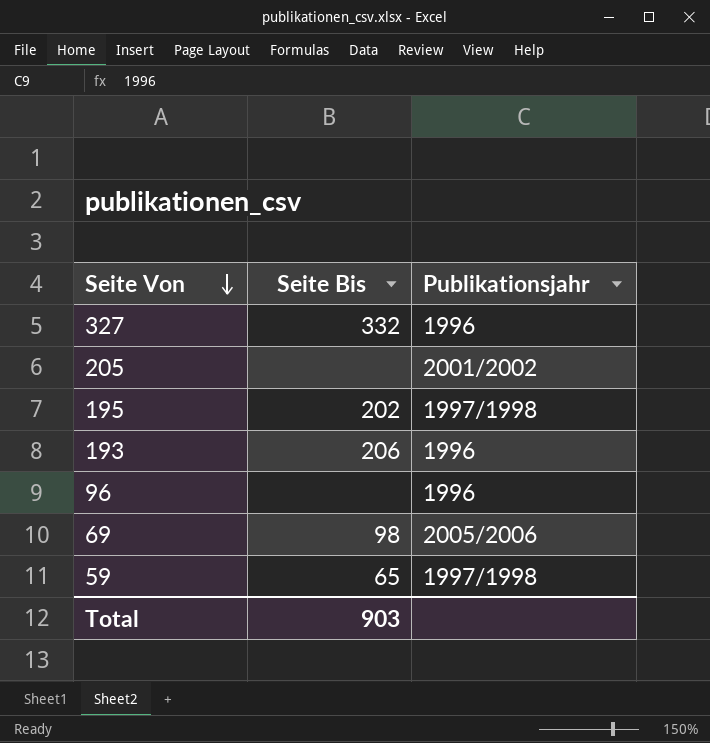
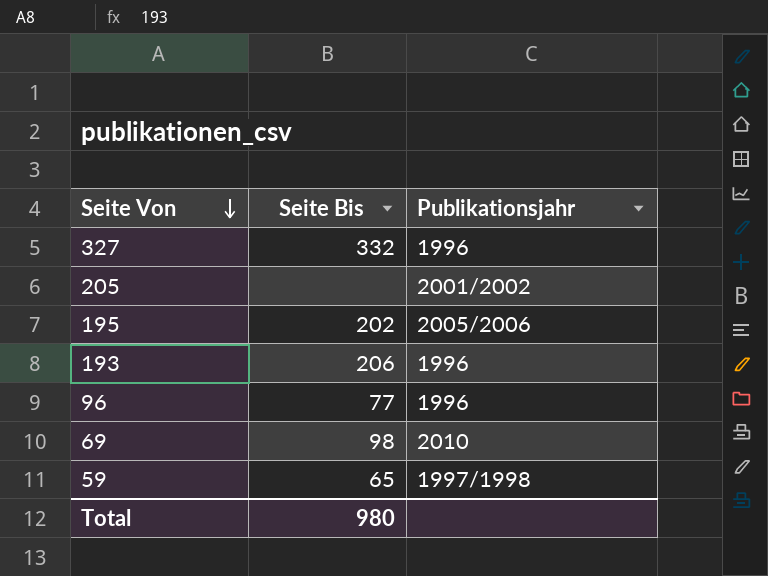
195 | Publikationsjahr: 1997/1998 -> 2005/2006
96 | Seite Bis: none -> 77
69 | Publikationsjahr: 2005/2006 -> 2010
Total | Seite Bis: 903 -> 980

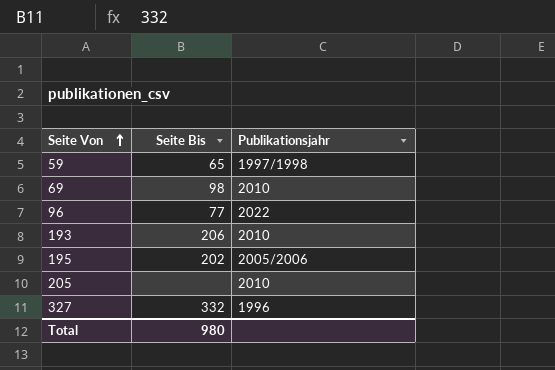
row order: Seite Von descending -> Seite Von ascending
96 | Publikationsjahr: 1996 -> 2022
193 | Publikationsjahr: 1996 -> 2010
205 | Publikationsjahr: 2001/2002 -> 2010

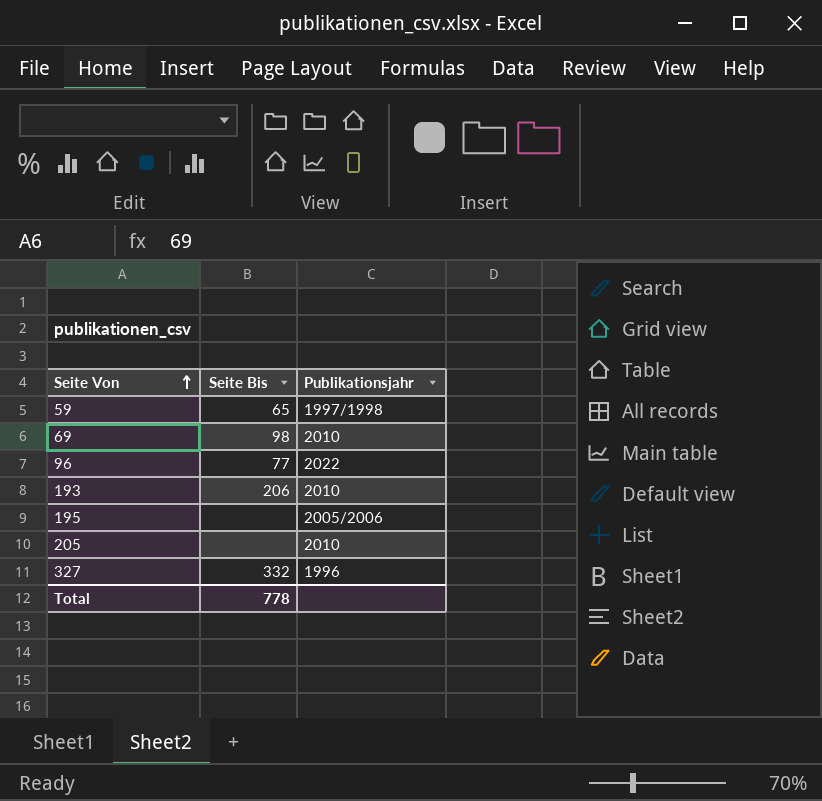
195 | Seite Bis: 202 -> none
Total | Seite Bis: 980 -> 778

